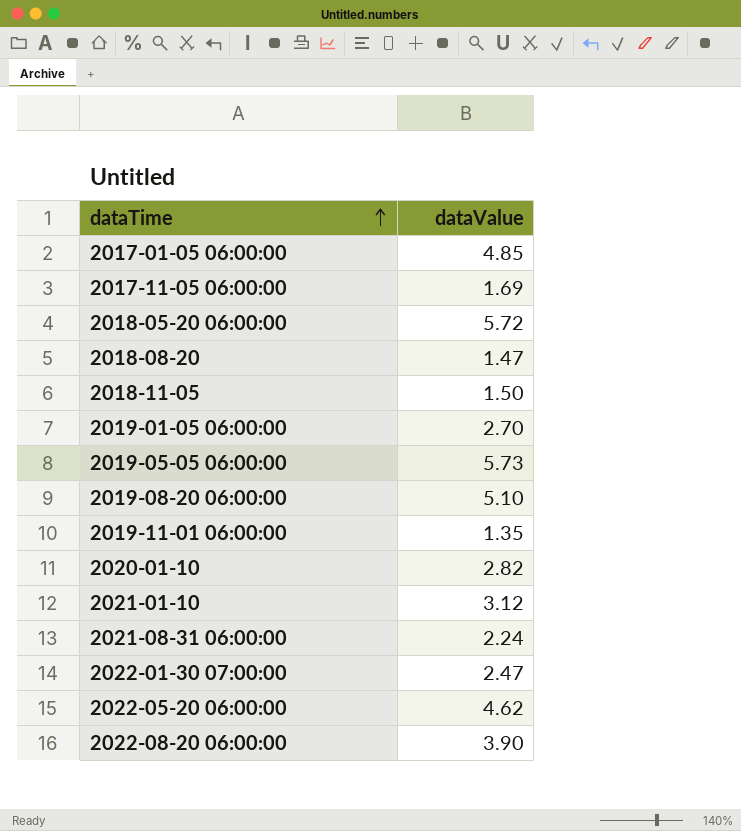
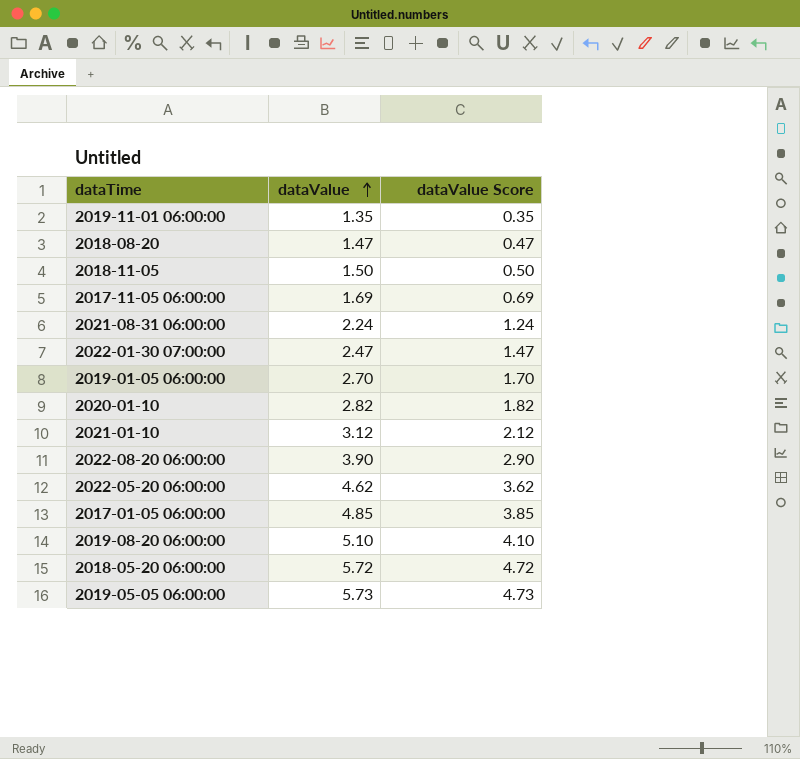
row order: dataTime ascending -> dataValue ascending
column dataValue Score | formula: none -> [dataValue] - 1

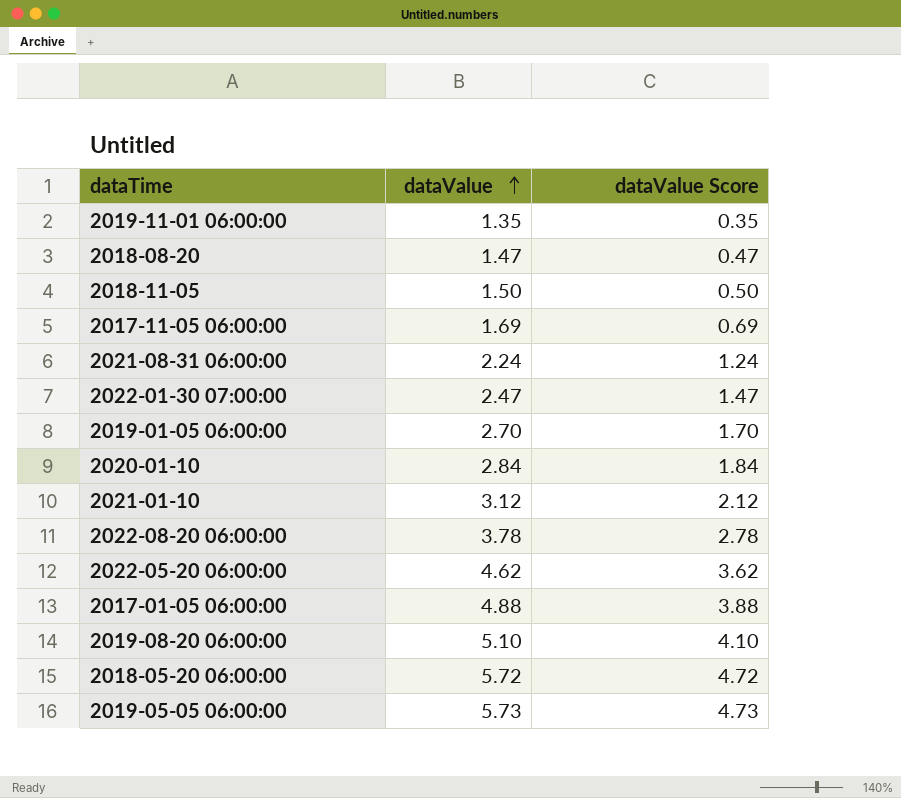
2020-01-10 | dataValue: 2.82 -> 2.84
2020-01-10 | dataValue Score: 1.82 -> 1.84
2022-08-20 06:00:00 | dataValue: 3.90 -> 3.78
2022-08-20 06:00:00 | dataValue Score: 2.90 -> 2.78
2017-01-05 06:00:00 | dataValue: 4.85 -> 4.88
2017-01-05 06:00:00 | dataValue Score: 3.85 -> 3.88

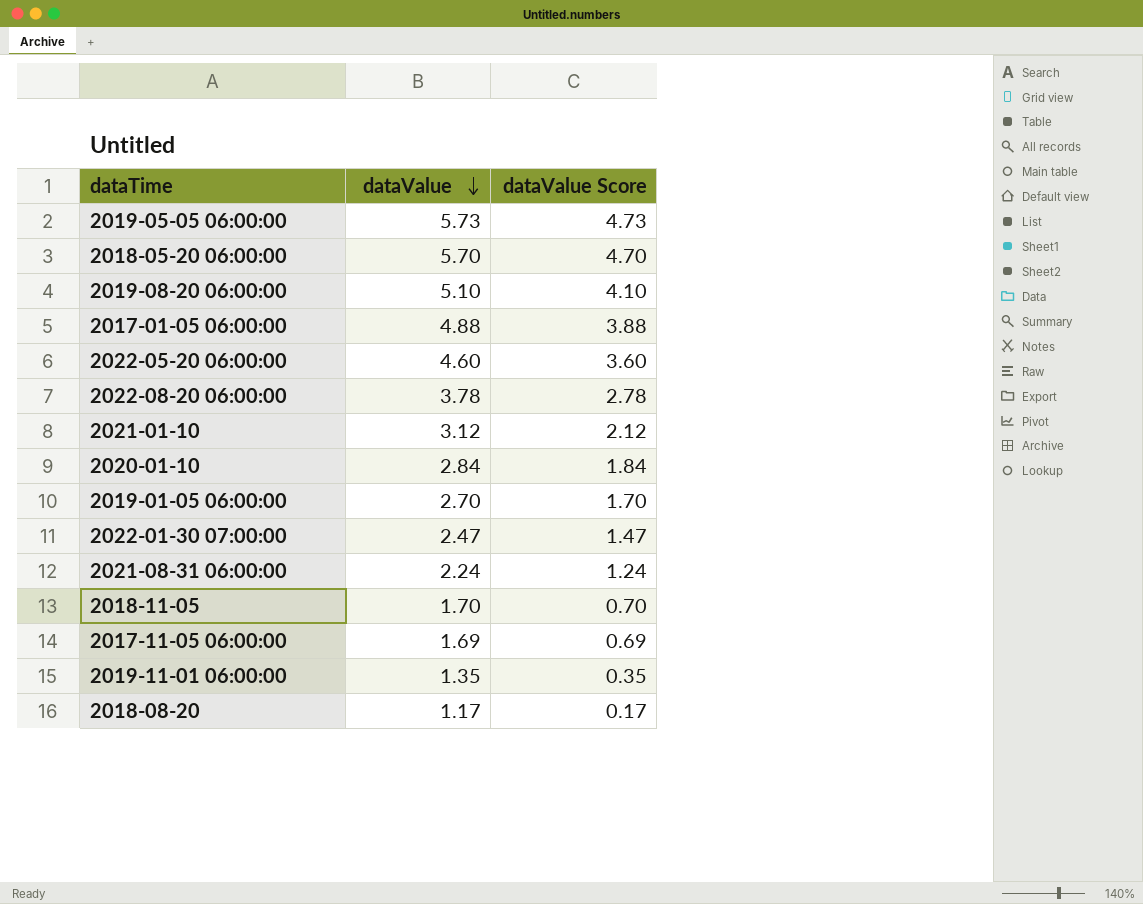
row order: dataValue ascending -> dataValue descending
2018-05-20 06:00:00 | dataValue: 5.72 -> 5.70
2018-05-20 06:00:00 | dataValue Score: 4.72 -> 4.70
2022-05-20 06:00:00 | dataValue: 4.62 -> 4.60
2022-05-20 06:00:00 | dataValue Score: 3.62 -> 3.60
2018-11-05 | dataValue: 1.50 -> 1.70
2018-11-05 | dataValue Score: 0.50 -> 0.70
2018-08-20 | dataValue: 1.47 -> 1.17
2018-08-20 | dataValue Score: 0.47 -> 0.17

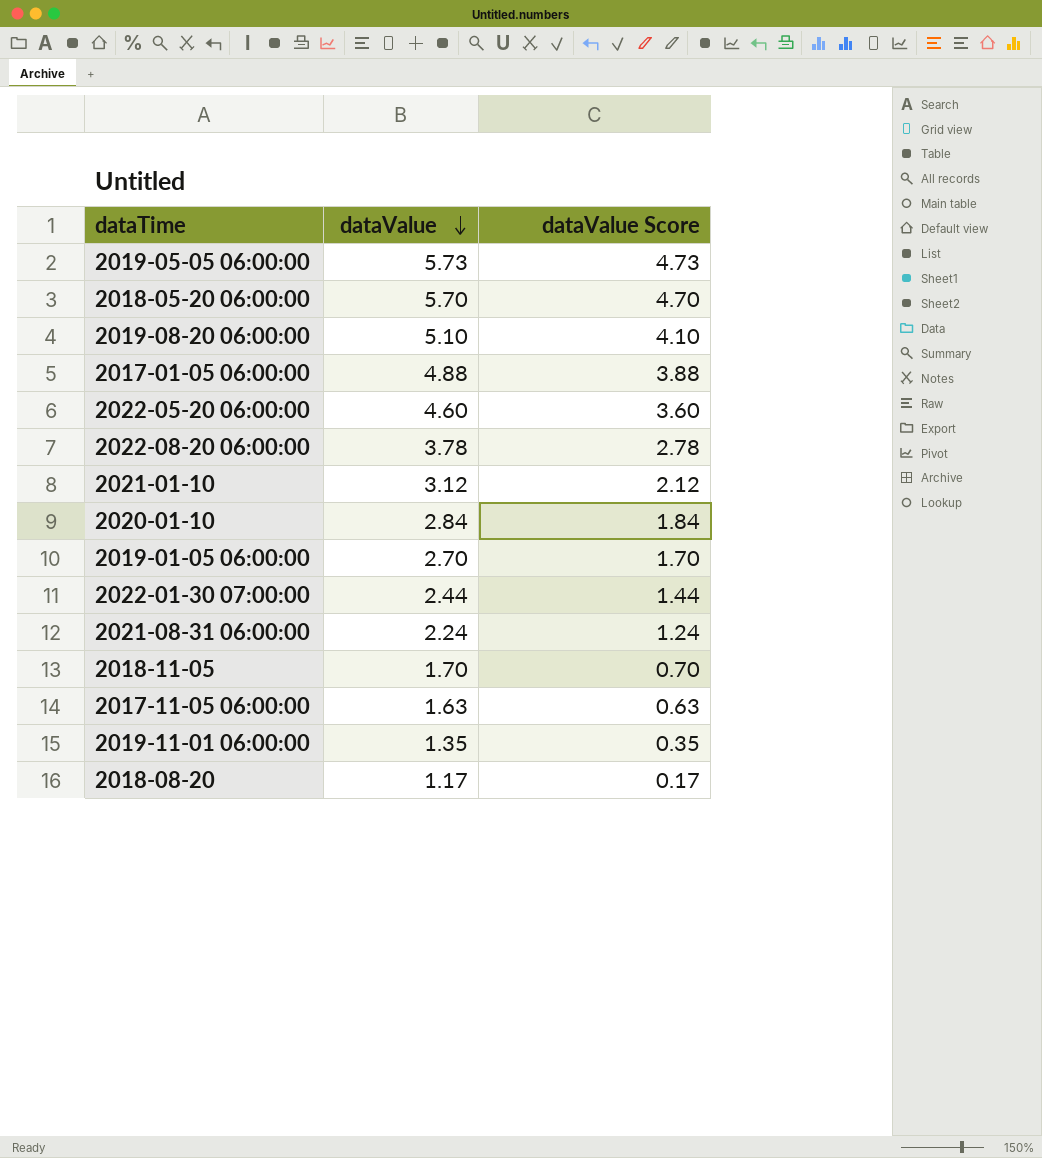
2022-01-30 07:00:00 | dataValue: 2.47 -> 2.44
2022-01-30 07:00:00 | dataValue Score: 1.47 -> 1.44
2017-11-05 06:00:00 | dataValue: 1.69 -> 1.63
2017-11-05 06:00:00 | dataValue Score: 0.69 -> 0.63

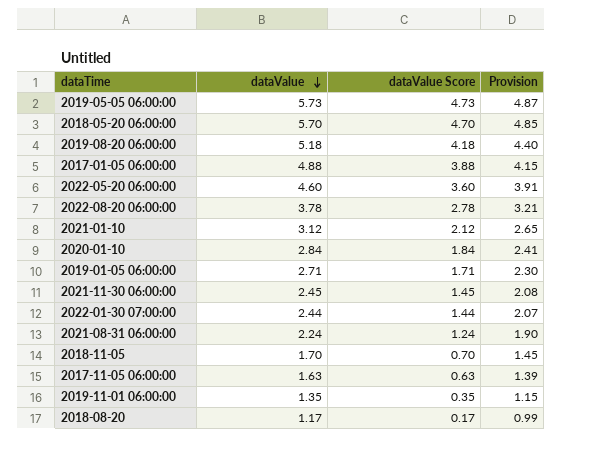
column Provision | formula: none -> [dataValue] * 0.85
2019-08-20 06:00:00 | dataValue: 5.10 -> 5.18
2019-08-20 06:00:00 | dataValue Score: 4.10 -> 4.18
2019-01-05 06:00:00 | dataValue: 2.70 -> 2.71
2019-01-05 06:00:00 | dataValue Score: 1.70 -> 1.71
row 2021-11-30 06:00:00: none -> 2.45 | 1.45 | 2.08

